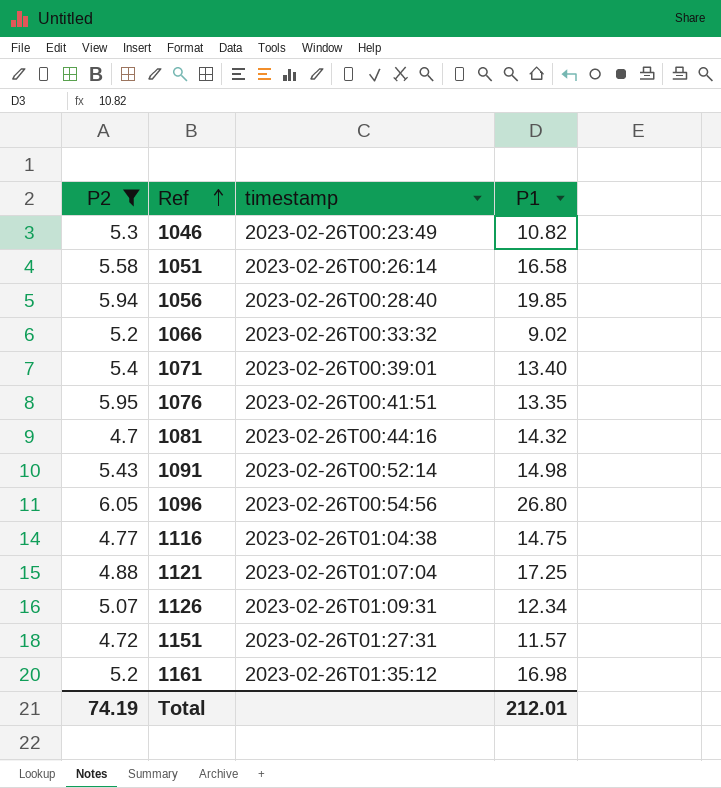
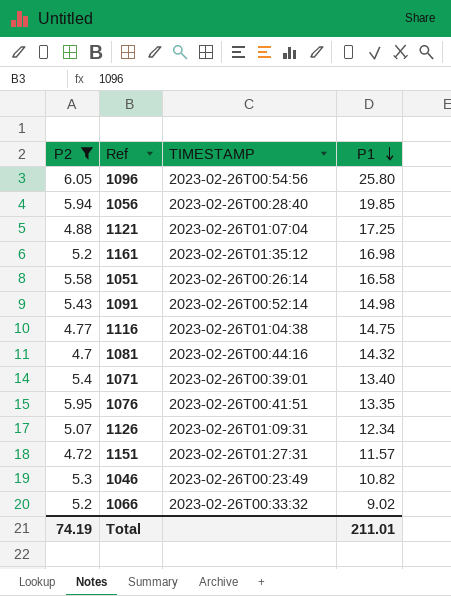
row order: Ref ascending -> P1 descending
column name: timestamp -> TIMESTAMP
1096 | P1: 26.80 -> 25.80
Total | P1: 212.01 -> 211.01

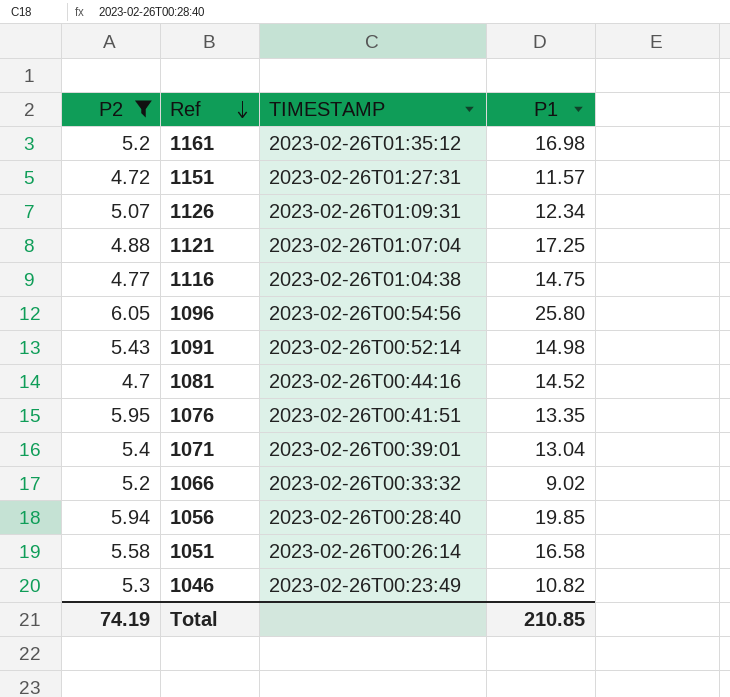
row order: P1 descending -> Ref descending
1081 | P1: 14.32 -> 14.52
1071 | P1: 13.40 -> 13.04
Total | P1: 211.01 -> 210.85

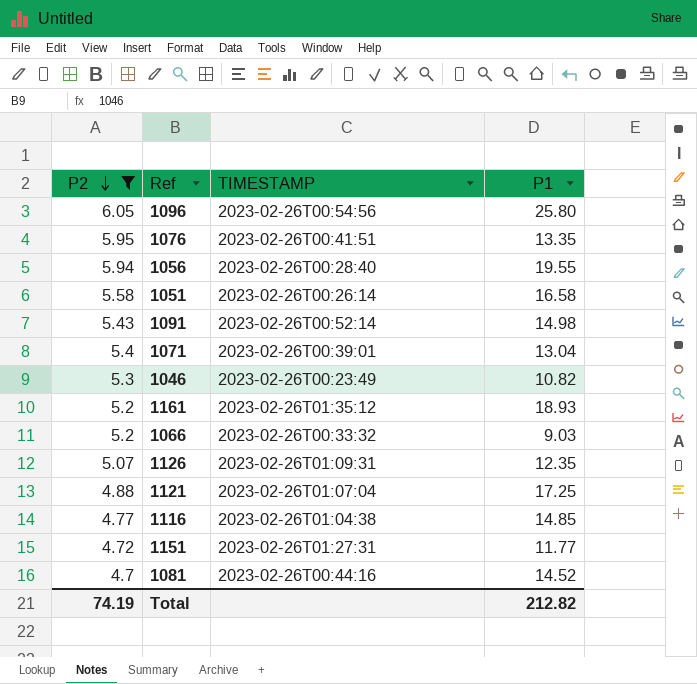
row order: Ref descending -> P2 descending
1056 | P1: 19.85 -> 19.55
1161 | P1: 16.98 -> 18.93
1066 | P1: 9.02 -> 9.03
1126 | P1: 12.34 -> 12.35
1116 | P1: 14.75 -> 14.85
1151 | P1: 11.57 -> 11.77
Total | P1: 210.85 -> 212.82

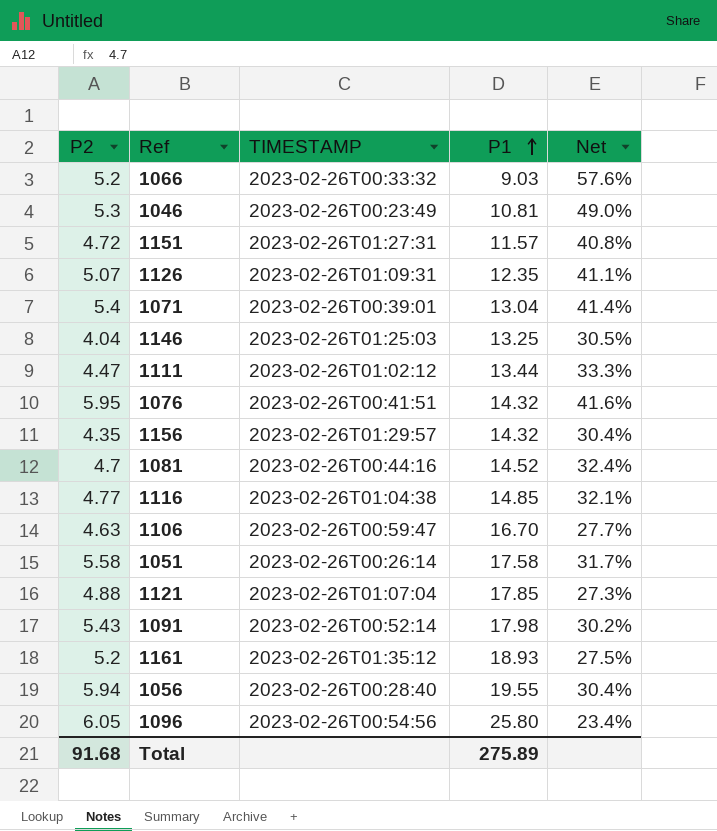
filter: P2 >= 4.7 -> none
row order: P2 descending -> P1 ascending
column Net | formula: none -> [P2] / [P1]
1046 | P1: 10.82 -> 10.81
1151 | P1: 11.77 -> 11.57
1076 | P1: 13.35 -> 14.32
1051 | P1: 16.58 -> 17.58
1121 | P1: 17.25 -> 17.85
1091 | P1: 14.98 -> 17.98
Total | P2: 74.19 -> 91.68
Total | P1: 212.82 -> 275.89

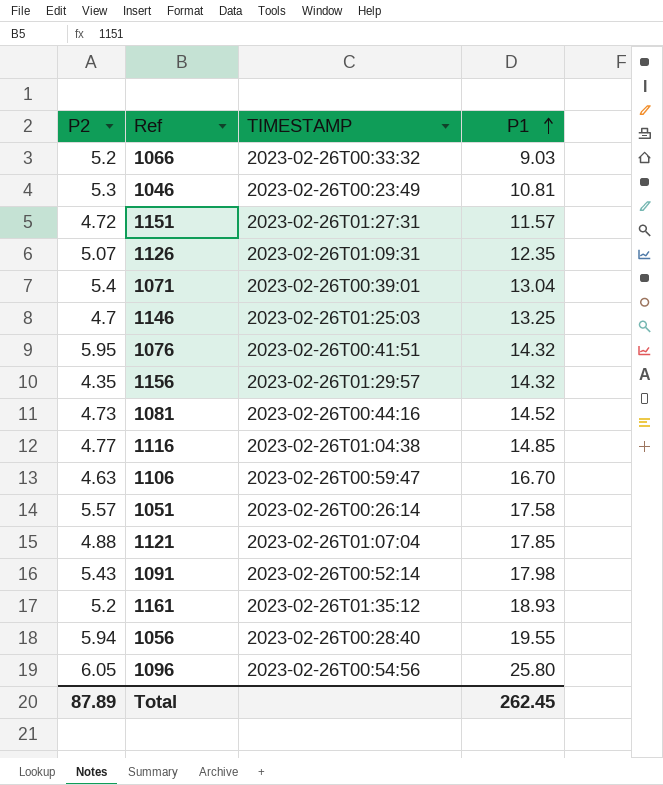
column Net | formula: [P2] / [P1] -> none
row 1111: 4.47 | 2023-02-26T01:02:12 | 13.44 | 33.3% -> none
1146 | P2: 4.04 -> 4.7
1081 | P2: 4.7 -> 4.73
1051 | P2: 5.58 -> 5.57
Total | P2: 91.68 -> 87.89
Total | P1: 275.89 -> 262.45

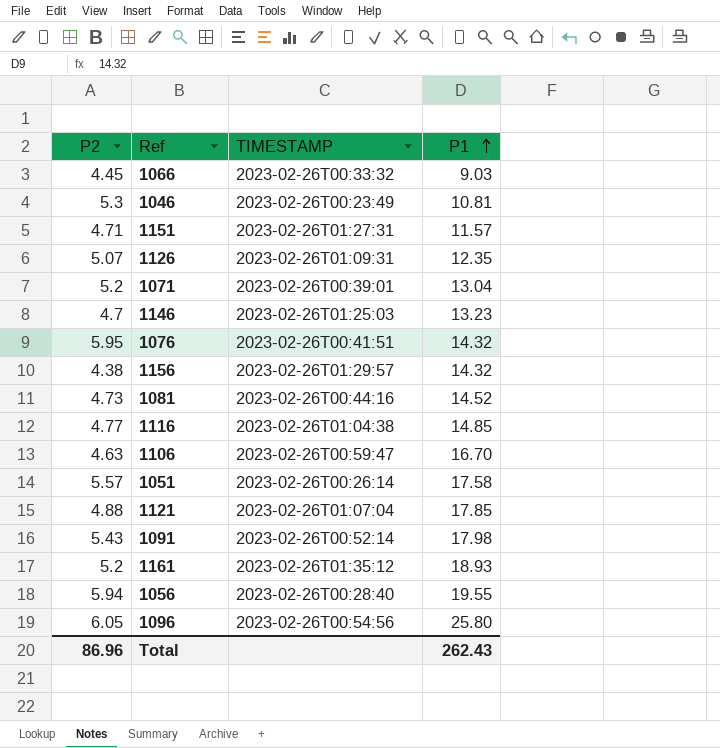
1066 | P2: 5.2 -> 4.45
1151 | P2: 4.72 -> 4.71
1071 | P2: 5.4 -> 5.2
1146 | P1: 13.25 -> 13.23
1156 | P2: 4.35 -> 4.38
Total | P2: 87.89 -> 86.96
Total | P1: 262.45 -> 262.43

